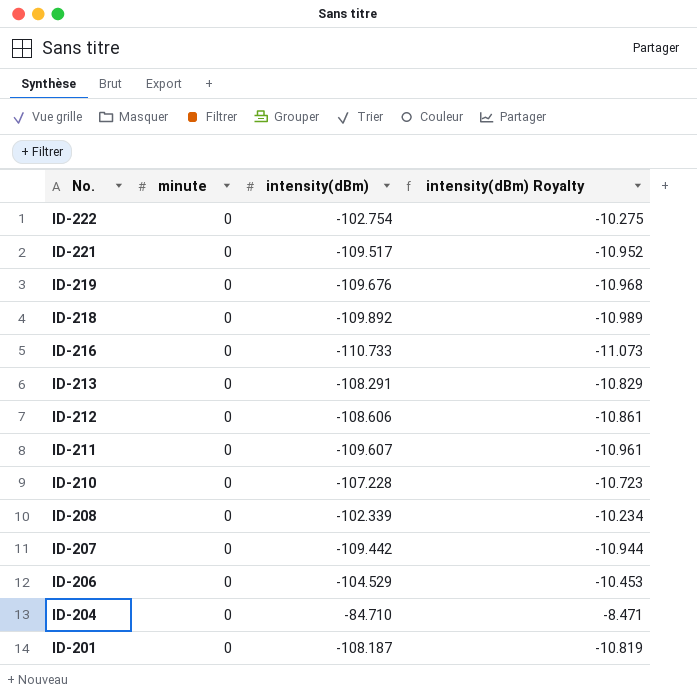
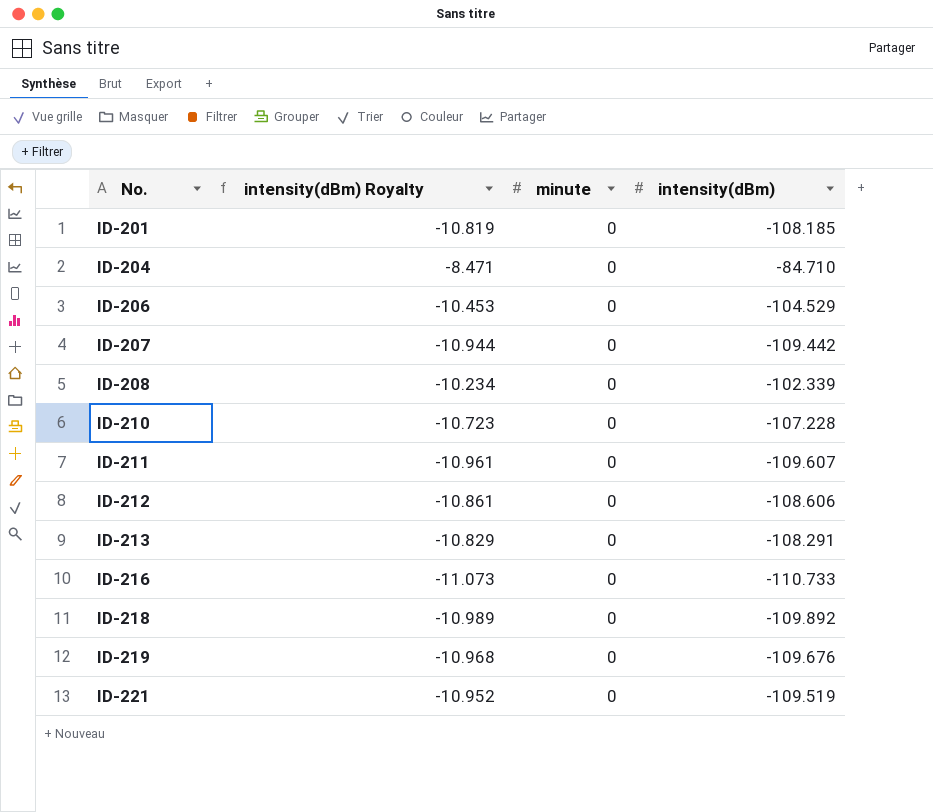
row order: No. descending -> No. ascending
column intensity(dBm) Royalty | position: 4 -> 2
row ID-222: 0 | -102.754 | -10.275 -> none
ID-201 | intensity(dBm): -108.187 -> -108.185
ID-221 | intensity(dBm): -109.517 -> -109.519

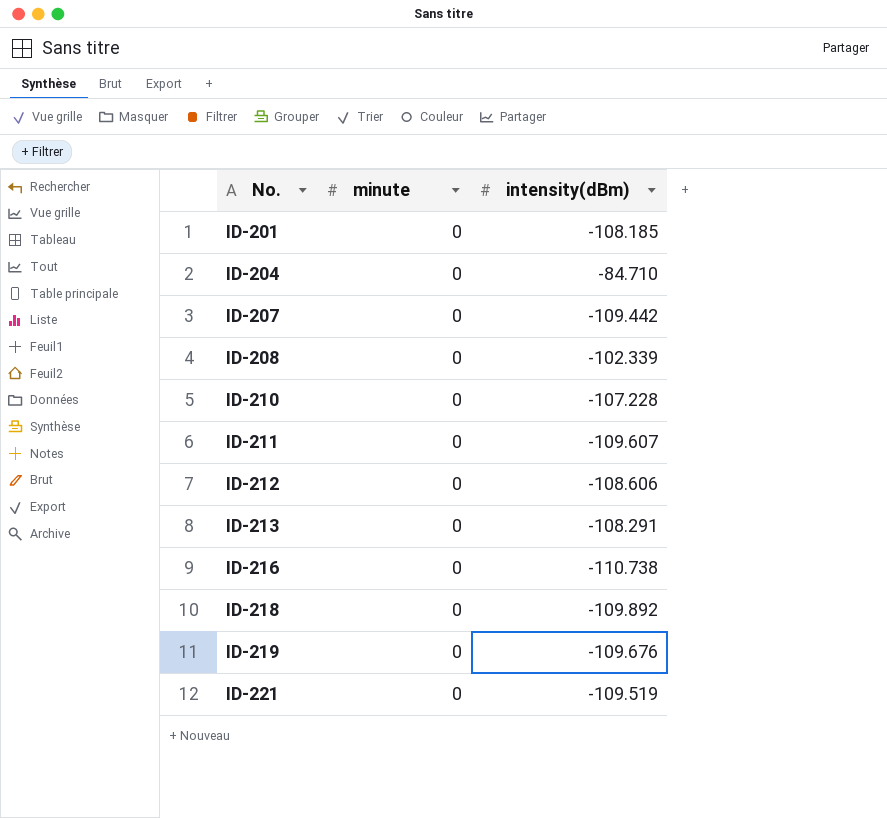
column intensity(dBm) Royalty | formula: [intensity(dBm)] * 0.1 -> none
row ID-206: -10.453 | 0 | -104.529 -> none
ID-216 | intensity(dBm): -110.733 -> -110.738

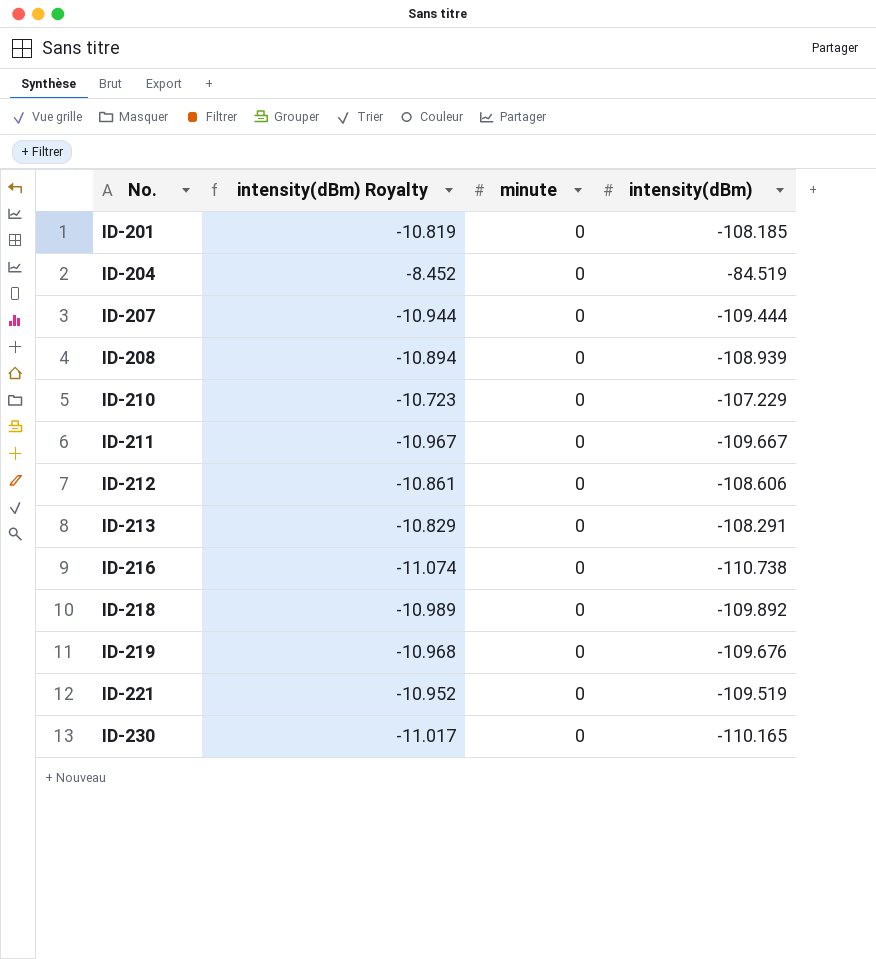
column intensity(dBm) Royalty | formula: none -> [intensity(dBm)] * 0.1
ID-204 | intensity(dBm): -84.710 -> -84.519
ID-207 | intensity(dBm): -109.442 -> -109.444
ID-208 | intensity(dBm): -102.339 -> -108.939
ID-210 | intensity(dBm): -107.228 -> -107.229
ID-211 | intensity(dBm): -109.607 -> -109.667
row ID-230: none -> -11.017 | 0 | -110.165

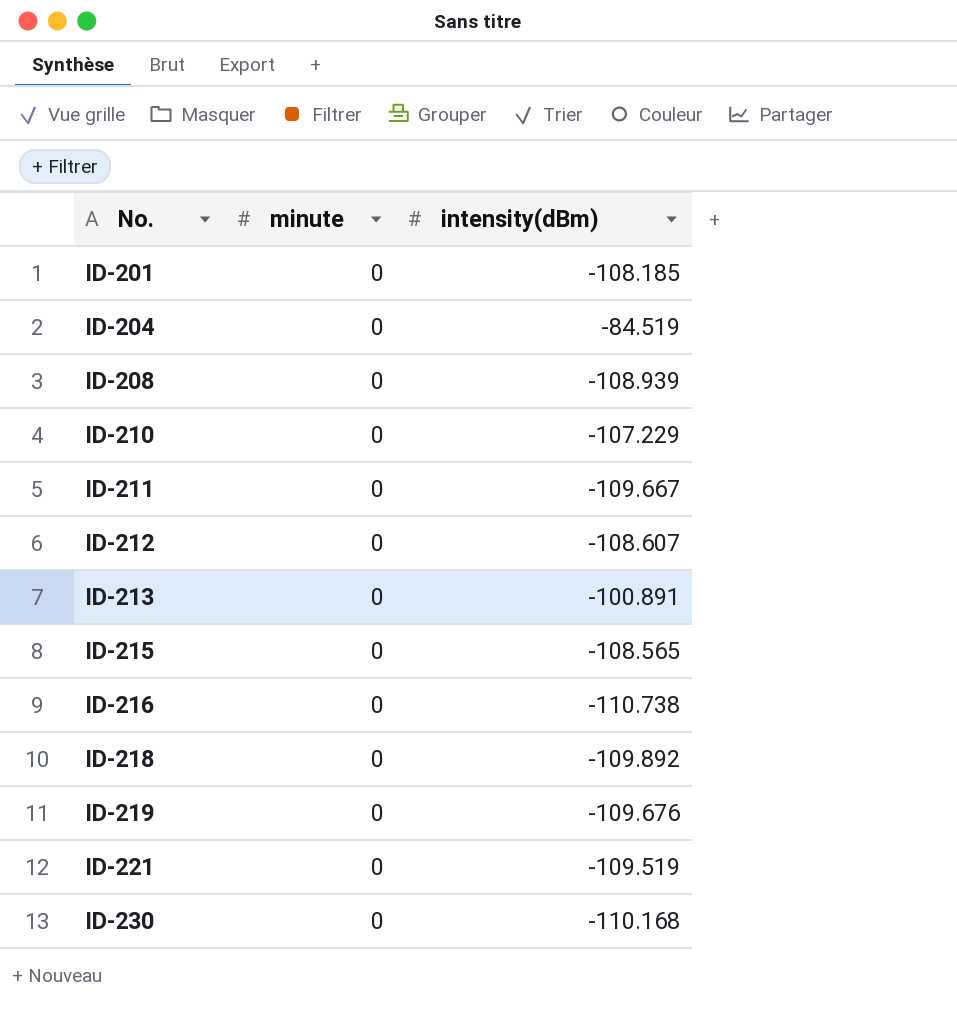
column intensity(dBm) Royalty | formula: [intensity(dBm)] * 0.1 -> none
row ID-207: -10.944 | 0 | -109.444 -> none
ID-212 | intensity(dBm): -108.606 -> -108.607
ID-213 | intensity(dBm): -108.291 -> -100.891
row ID-215: none -> 0 | -108.565
ID-230 | intensity(dBm): -110.165 -> -110.168

